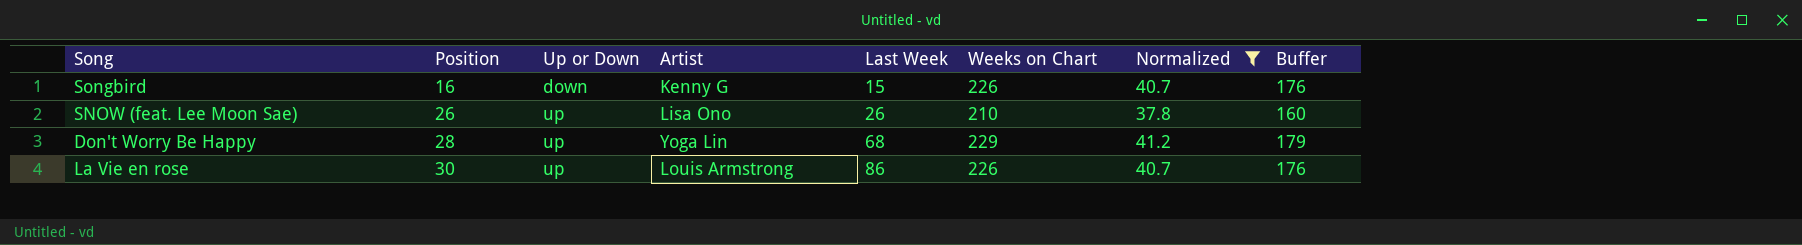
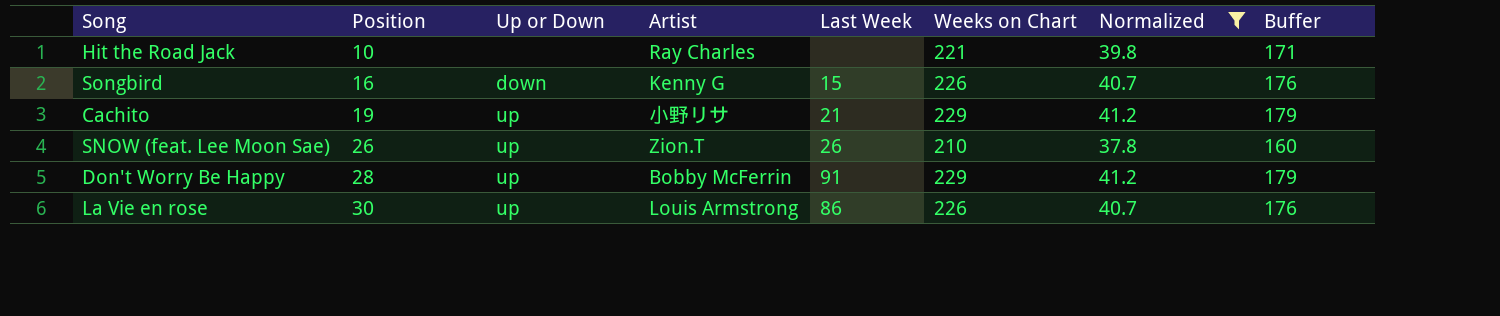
row Hit the Road Jack: none -> 10 | none | Ray Charles | none | 221 | 39.8 | 171
row Cachito: none -> 19 | up | 小野リサ | 21 | 229 | 41.2 | 179
SNOW (feat. Lee Moon Sae) | Artist: Lisa Ono -> Zion.T
Don't Worry Be Happy | Artist: Yoga Lin -> Bobby McFerrin
Don't Worry Be Happy | Last Week: 68 -> 91

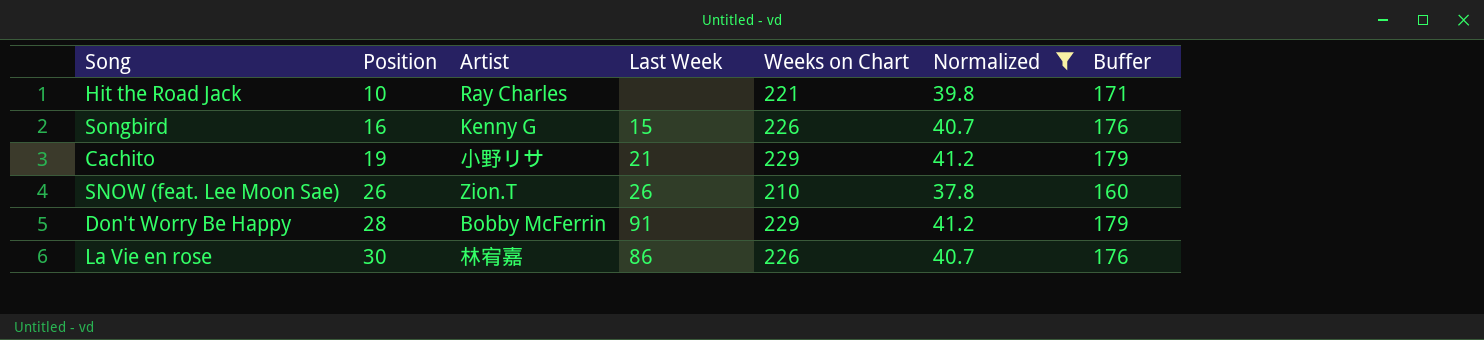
column Up or Down | position: 3 -> none
La Vie en rose | Artist: Louis Armstrong -> 林宥嘉

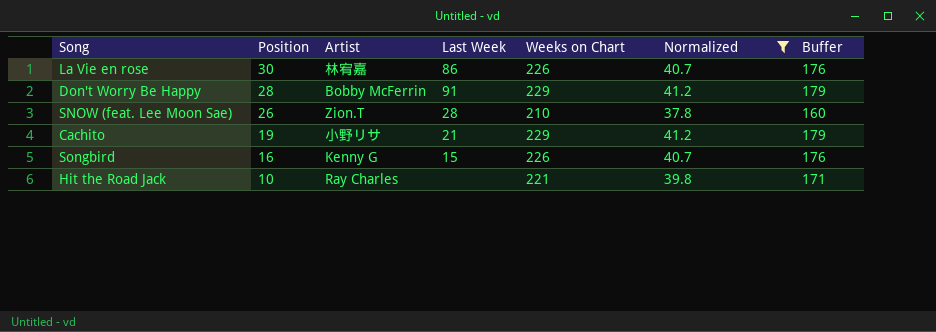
row order: Position ascending -> Position descending
SNOW (feat. Lee Moon Sae) | Last Week: 26 -> 28

